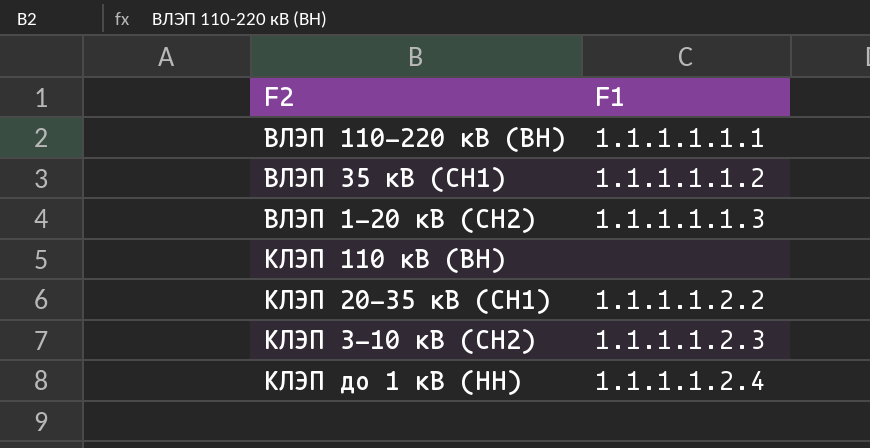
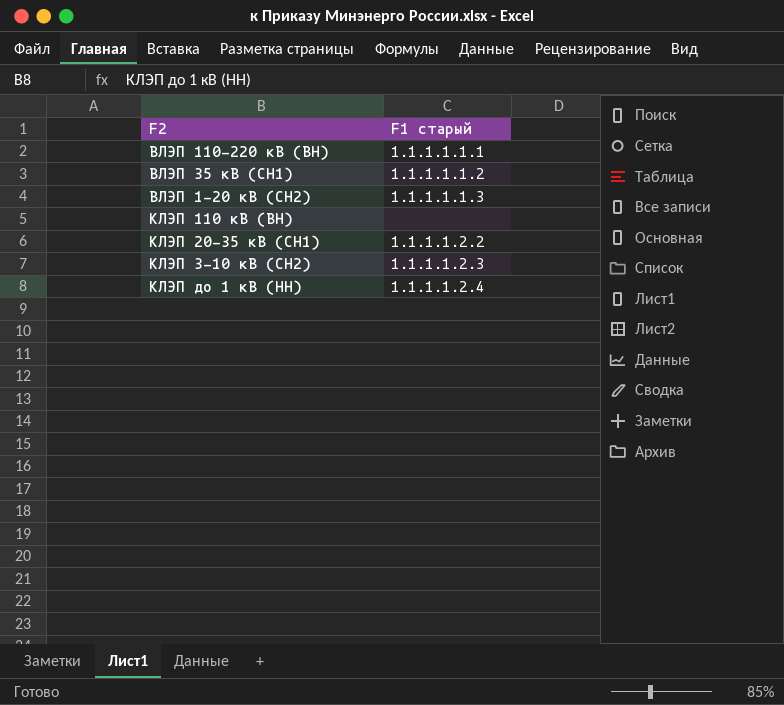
column name: F1 -> F1 старый

